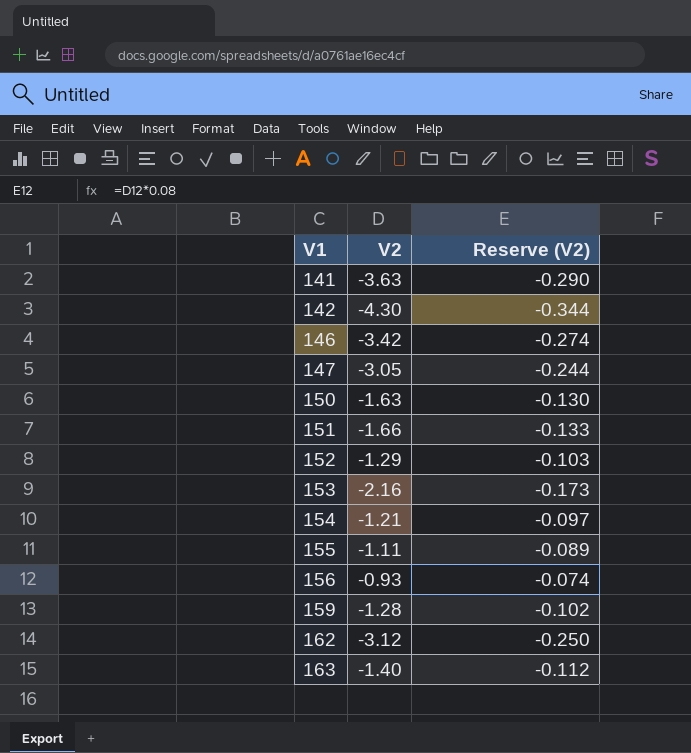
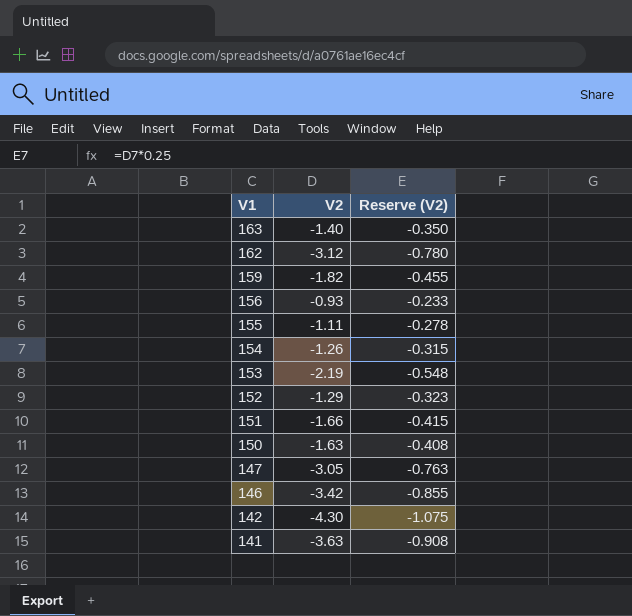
row order: V1 ascending -> V1 descending
column Reserve (V2) | formula: [V2] * 0.08 -> [V2] * 0.25
159 | V2: -1.28 -> -1.82
154 | V2: -1.21 -> -1.26
153 | V2: -2.16 -> -2.19

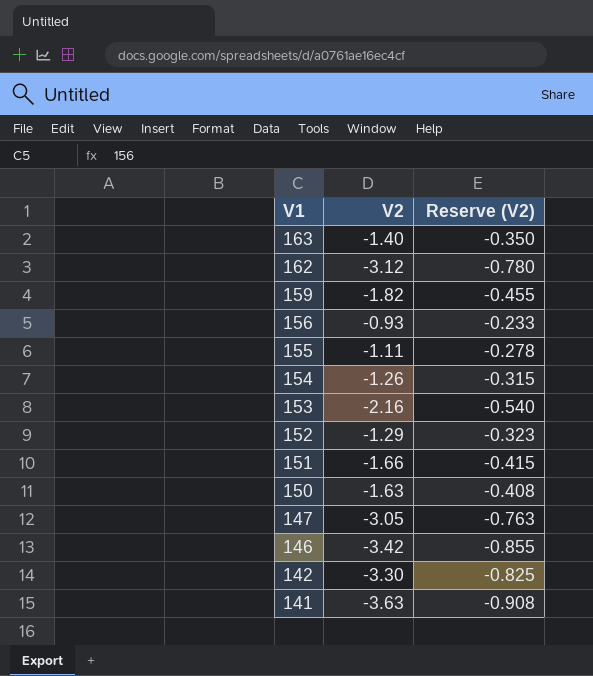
153 | V2: -2.19 -> -2.16
153 | Reserve (V2): -0.548 -> -0.540
142 | V2: -4.30 -> -3.30
142 | Reserve (V2): -1.075 -> -0.825

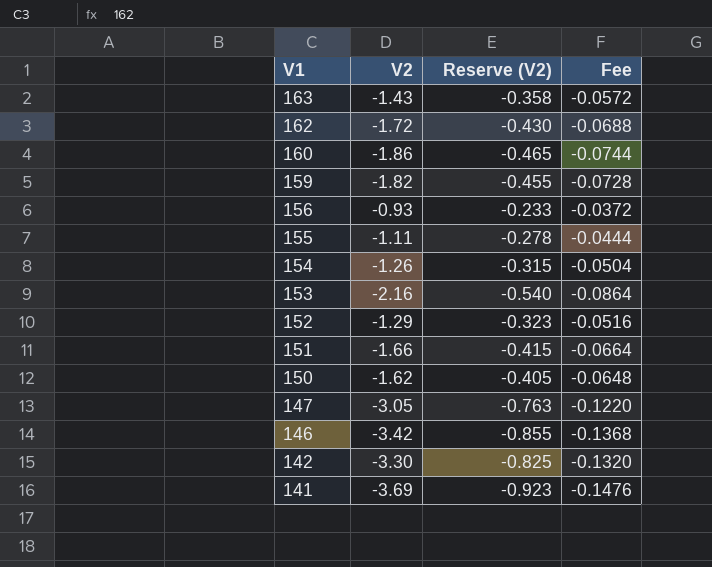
column Fee | formula: none -> [V2] * 0.04
163 | V2: -1.40 -> -1.43
163 | Reserve (V2): -0.350 -> -0.358
162 | V2: -3.12 -> -1.72
162 | Reserve (V2): -0.780 -> -0.430
row 160: none -> -1.86 | -0.465 | -0.0744
150 | V2: -1.63 -> -1.62
150 | Reserve (V2): -0.408 -> -0.405
141 | V2: -3.63 -> -3.69
141 | Reserve (V2): -0.908 -> -0.923

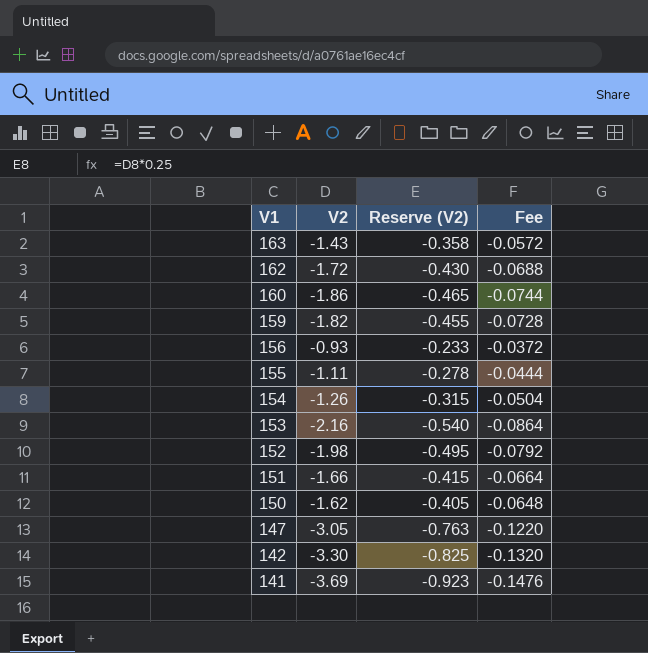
row 146: -3.42 | -0.855 | -0.1368 -> none
152 | V2: -1.29 -> -1.98
152 | Reserve (V2): -0.323 -> -0.495
152 | Fee: -0.0516 -> -0.0792

